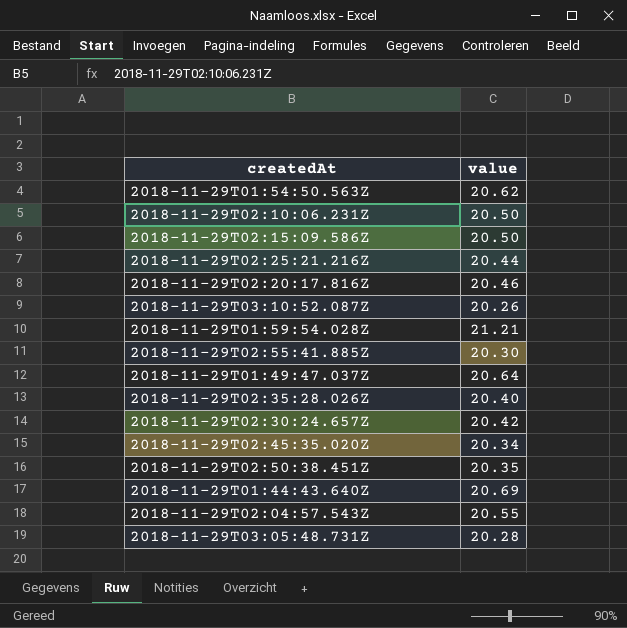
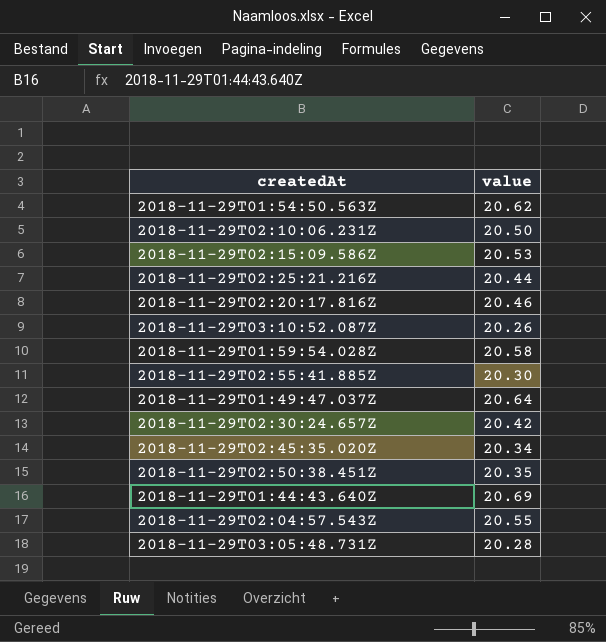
row 2018-11-29T02:35:28.026Z: 20.40 -> none
2018-11-29T02:15:09.586Z | value: 20.50 -> 20.53
2018-11-29T01:59:54.028Z | value: 21.21 -> 20.58

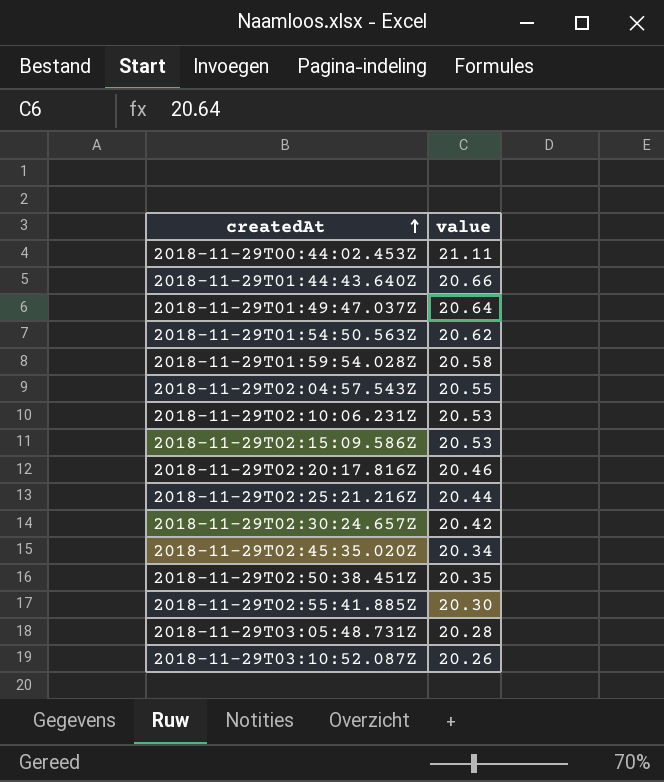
row order: none -> createdAt ascending
row 2018-11-29T00:44:02.453Z: none -> 21.11
2018-11-29T01:44:43.640Z | value: 20.69 -> 20.66
2018-11-29T02:10:06.231Z | value: 20.50 -> 20.53

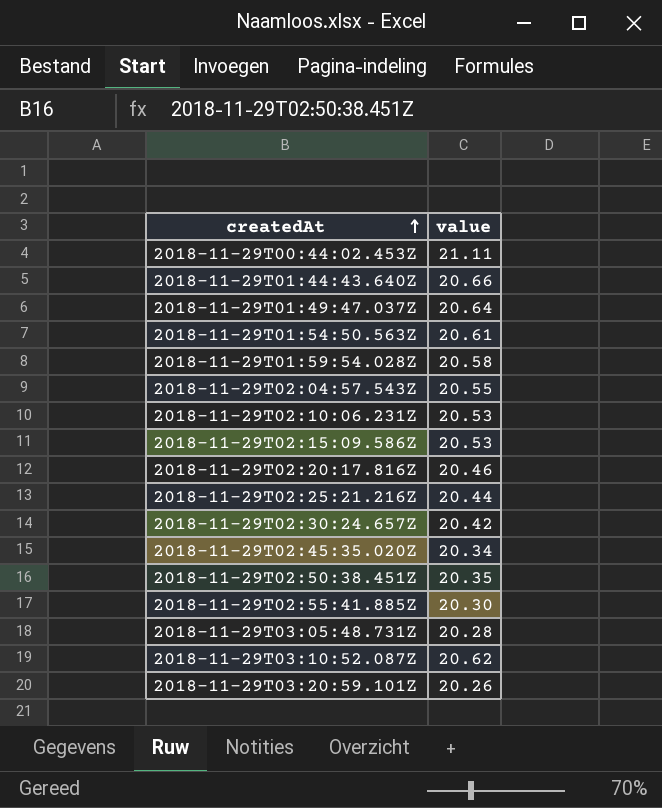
2018-11-29T01:54:50.563Z | value: 20.62 -> 20.61
2018-11-29T03:10:52.087Z | value: 20.26 -> 20.62
row 2018-11-29T03:20:59.101Z: none -> 20.26

